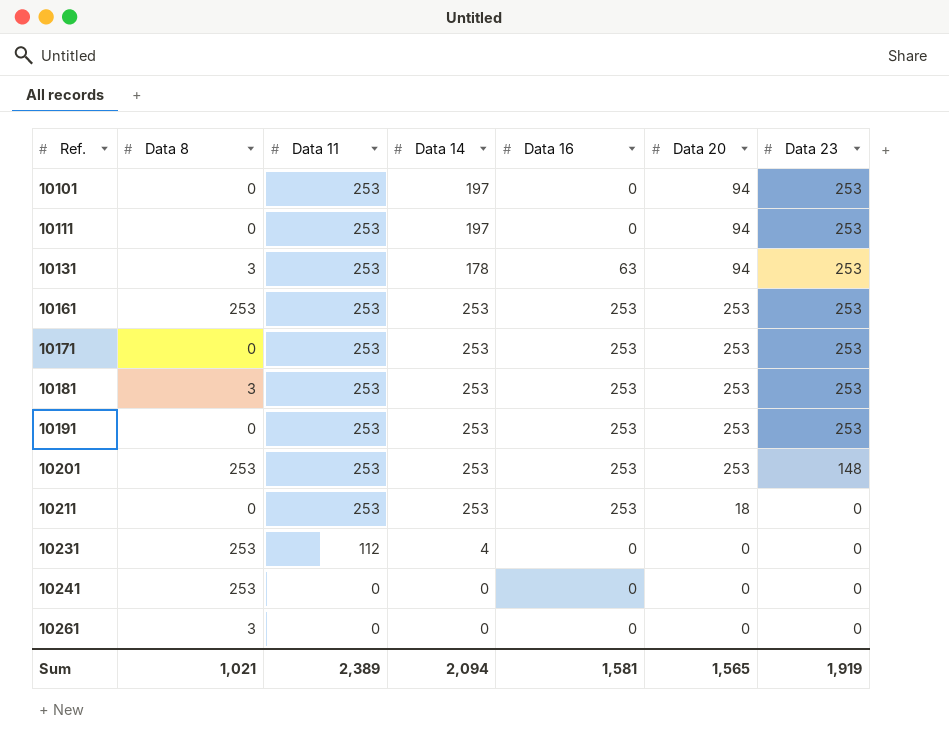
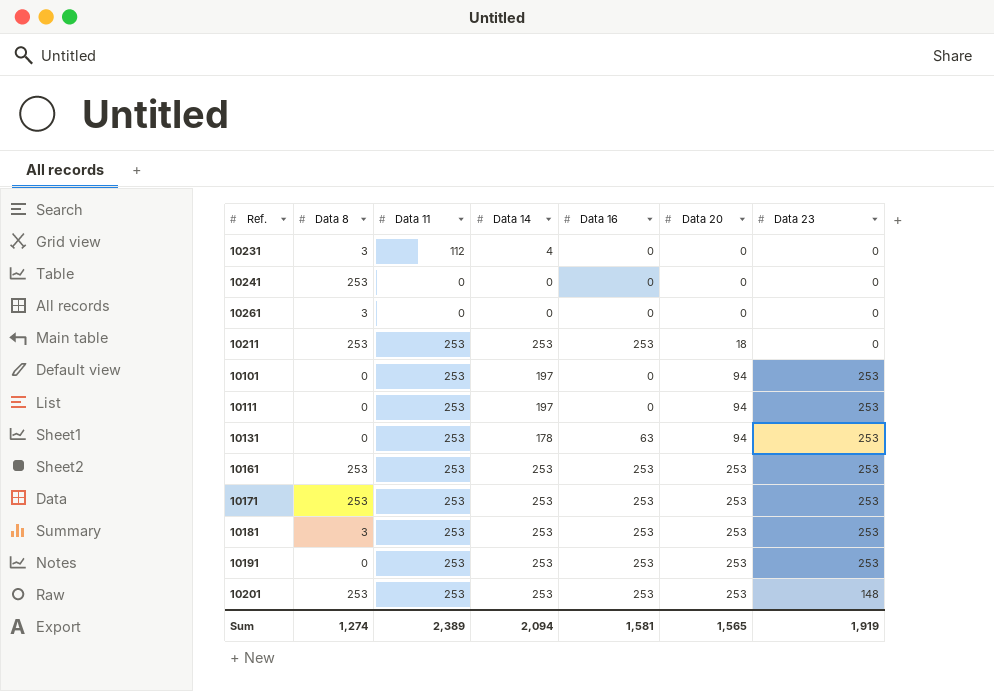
row order: Ref. ascending -> Data 20 ascending
10231 | Data 8: 253 -> 3
10211 | Data 8: 0 -> 253
10131 | Data 8: 3 -> 0
10171 | Data 8: 0 -> 253
Sum | Data 8: 1,021 -> 1,274

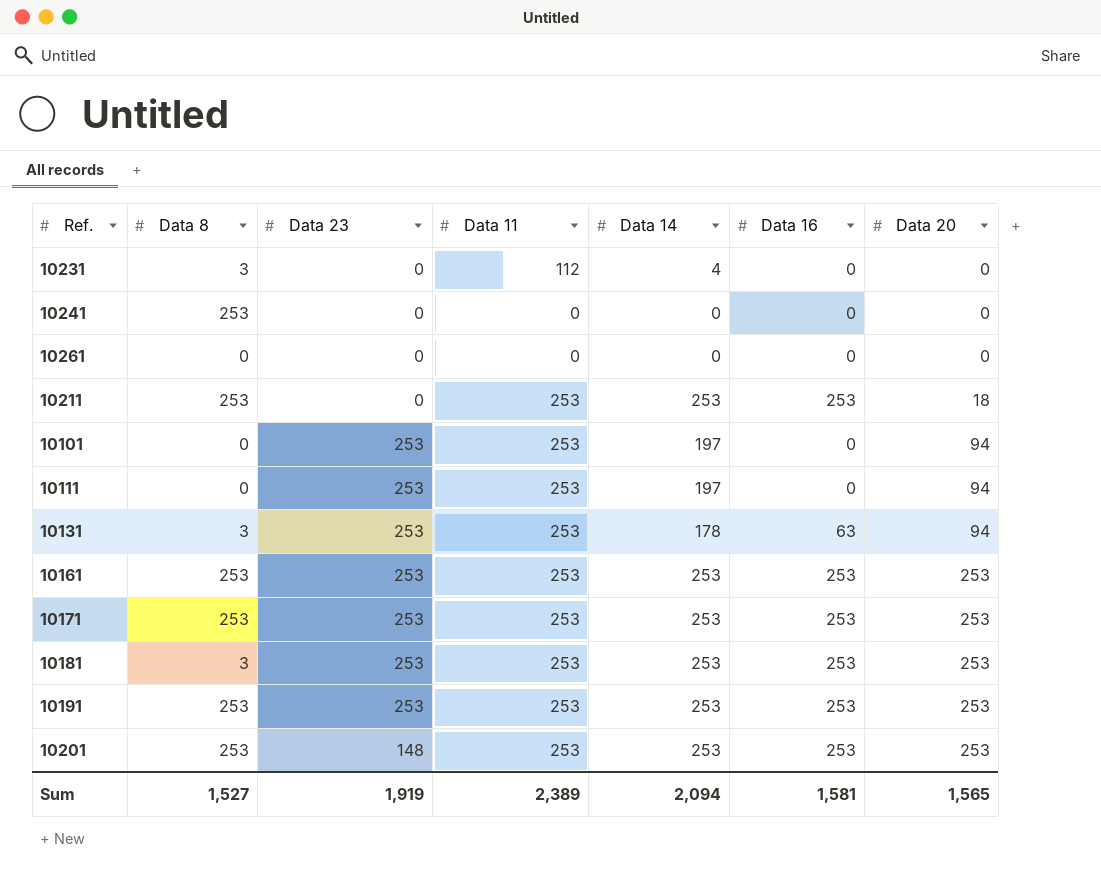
column Data 23 | position: 7 -> 3
10261 | Data 8: 3 -> 0
10131 | Data 8: 0 -> 3
10191 | Data 8: 0 -> 253
Sum | Data 8: 1,274 -> 1,527

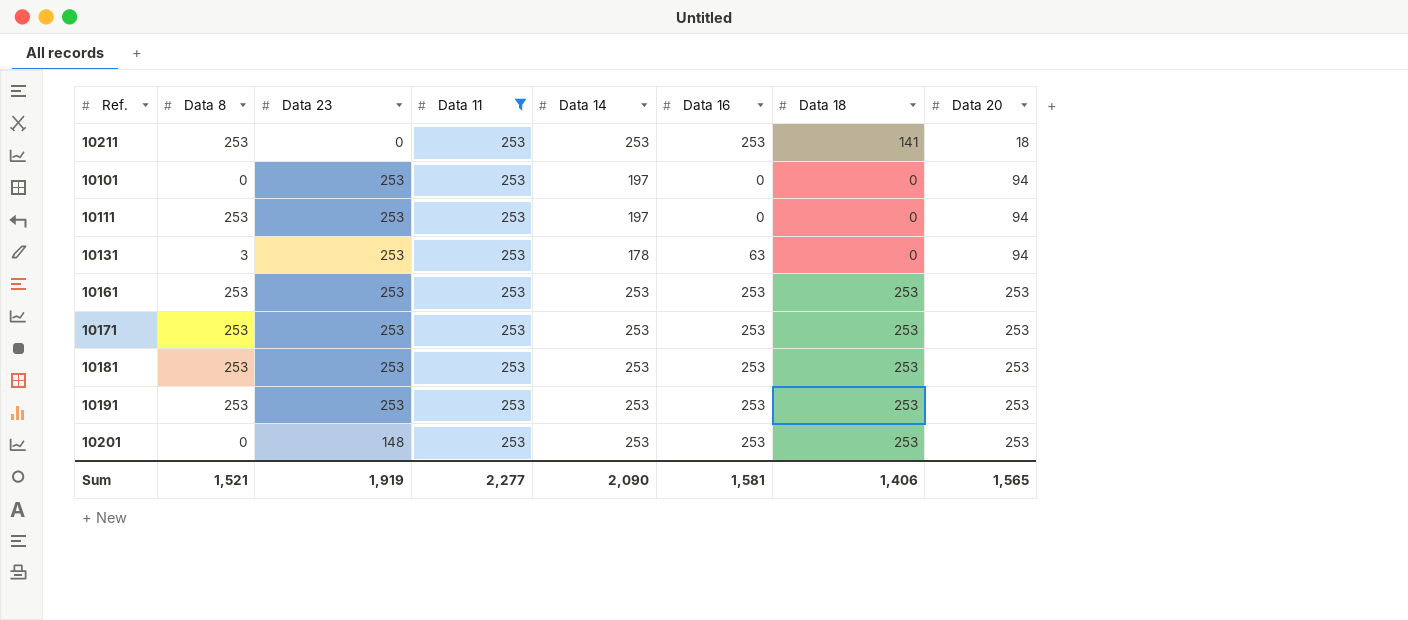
filter: none -> Data 11 = 253
column Data 18 | position: none -> 7
10111 | Data 8: 0 -> 253
10181 | Data 8: 3 -> 253
10201 | Data 8: 253 -> 0
Sum | Data 8: 1,527 -> 1,521
Sum | Data 11: 2,389 -> 2,277
Sum | Data 14: 2,094 -> 2,090

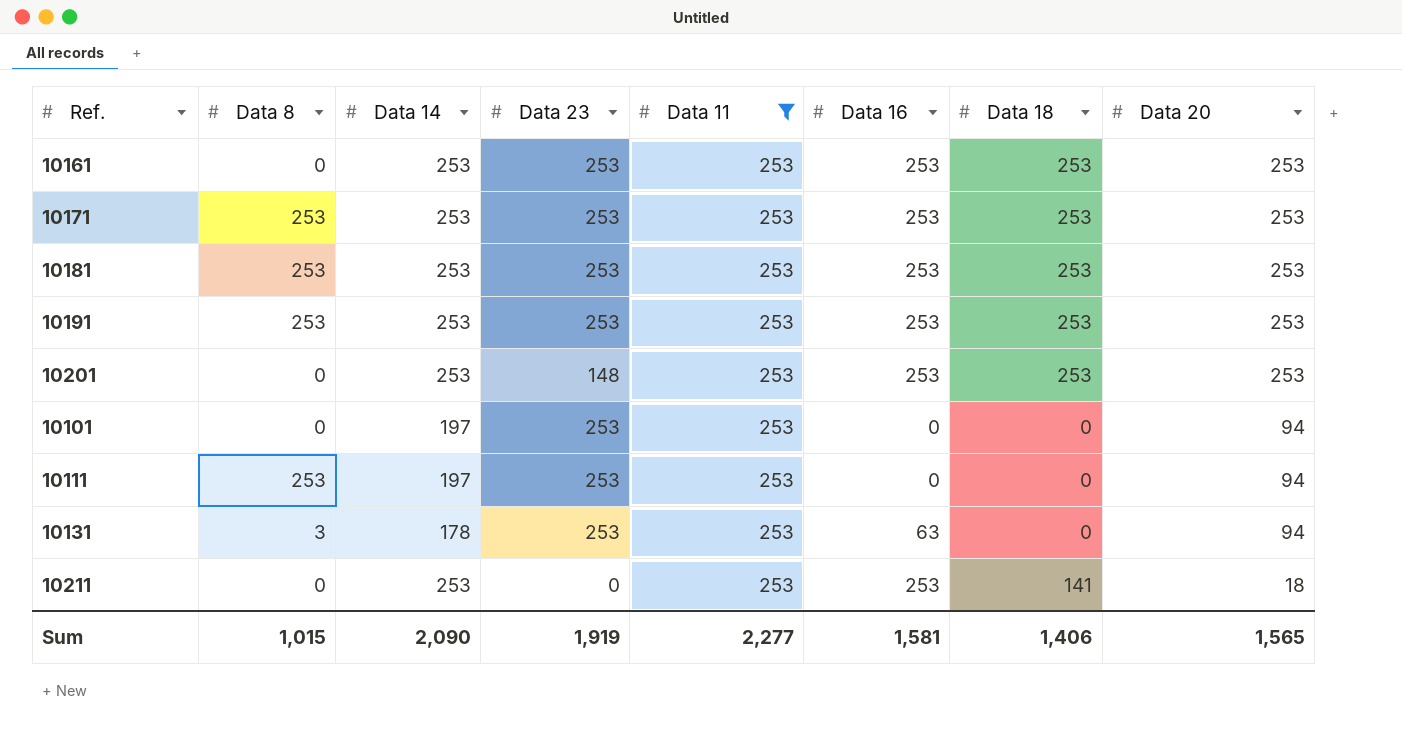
row order: Data 20 ascending -> Data 20 descending
column Data 14 | position: 5 -> 3
10161 | Data 8: 253 -> 0
10211 | Data 8: 253 -> 0
Sum | Data 8: 1,521 -> 1,015

